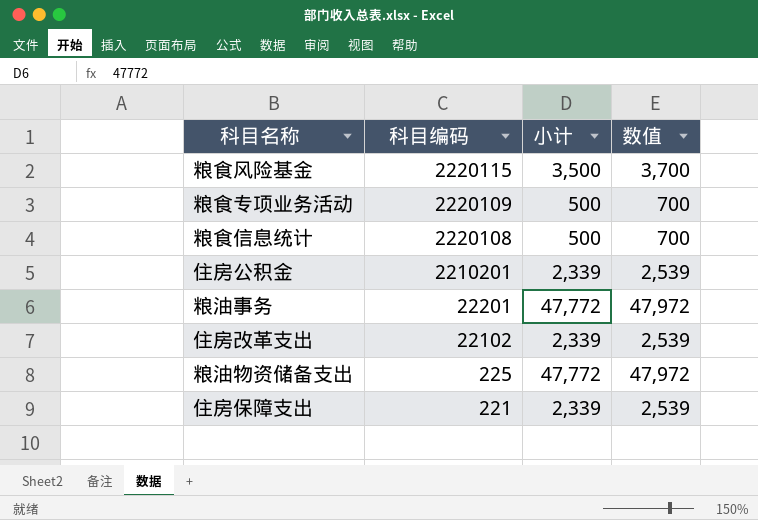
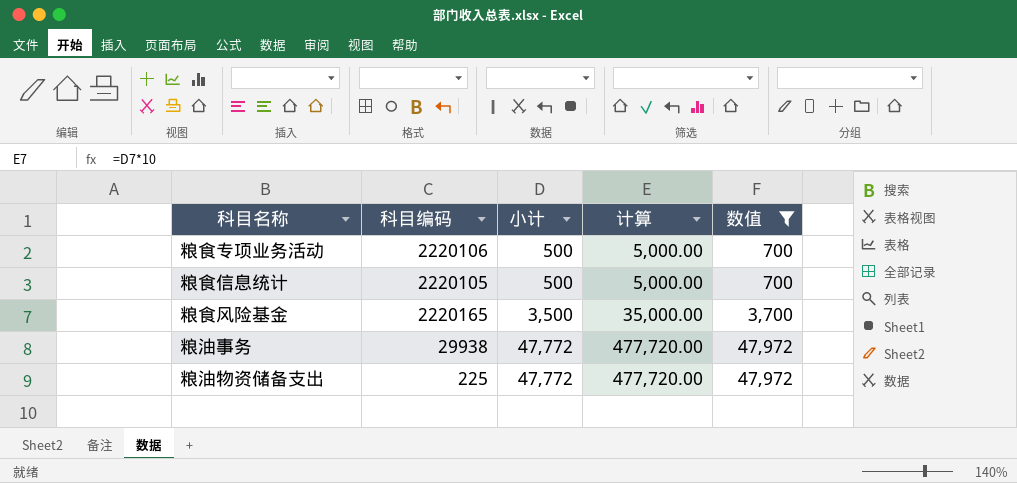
filter: none -> 数值 != 2,539
row order: 科目编码 descending -> 小计 ascending
column 计算 | formula: none -> [小计] * 10
粮食专项业务活动 | 科目编码: 2220109 -> 2220106
粮食信息统计 | 科目编码: 2220108 -> 2220105
粮食风险基金 | 科目编码: 2220115 -> 2220165
粮油事务 | 科目编码: 22201 -> 29938

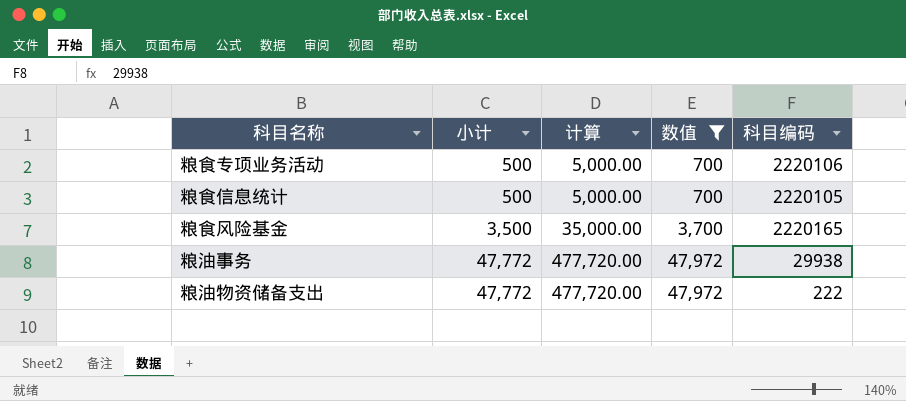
column 科目编码 | position: 2 -> 5
粮油物资储备支出 | 科目编码: 225 -> 222

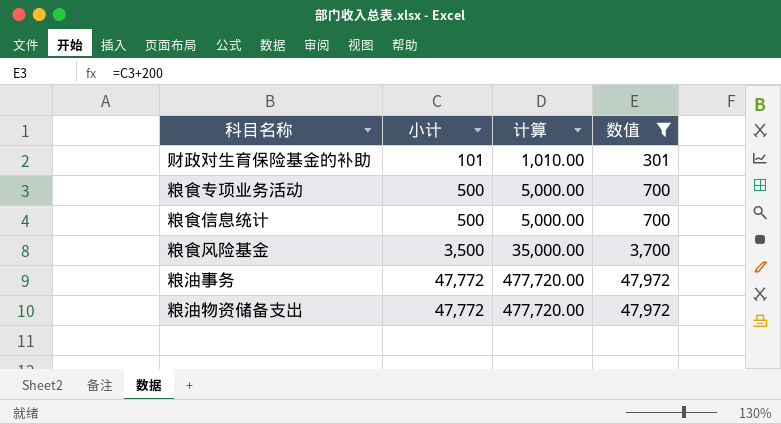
column 科目编码 | position: 5 -> none
row 财政对生育保险基金的补助: none -> 101 | 1,010.00 | 301

